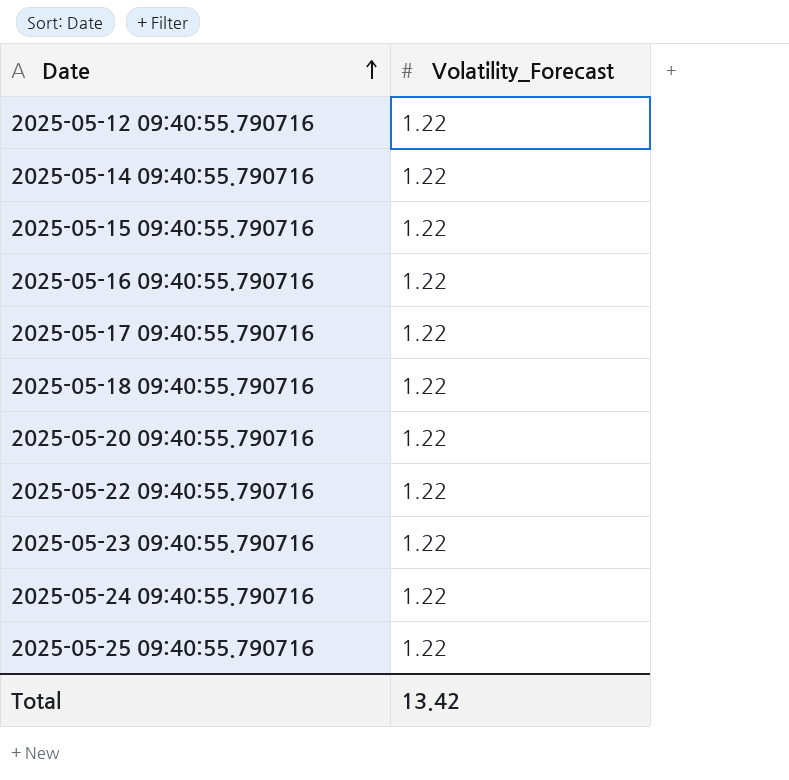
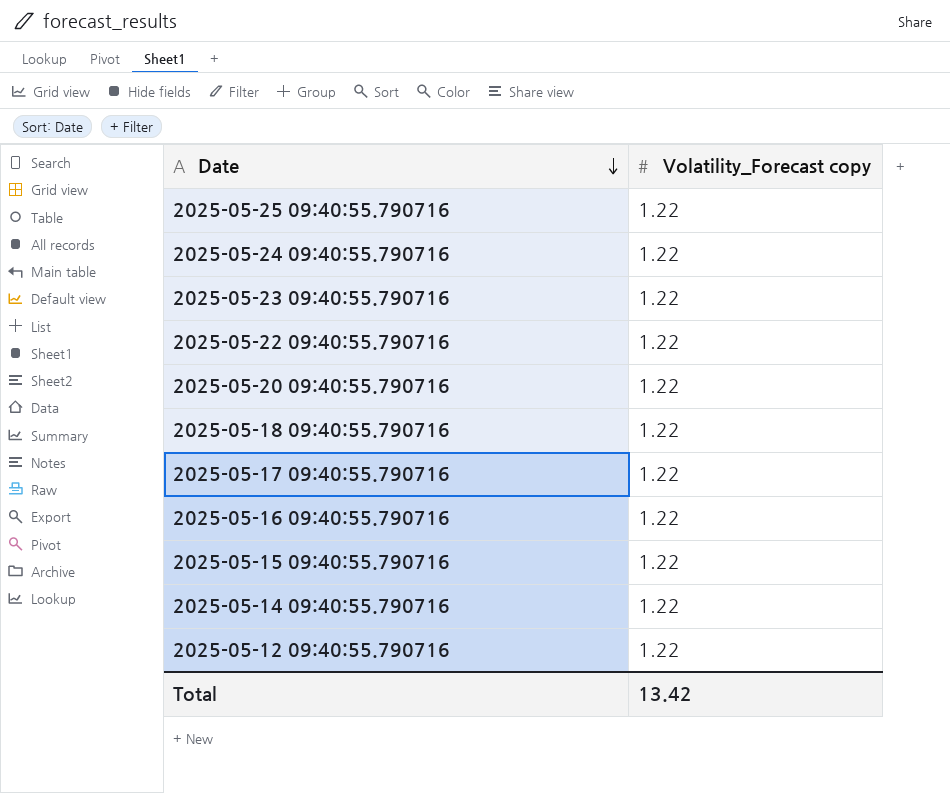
row order: Date ascending -> Date descending
column name: Volatility_Forecast -> Volatility_Forecast copy

